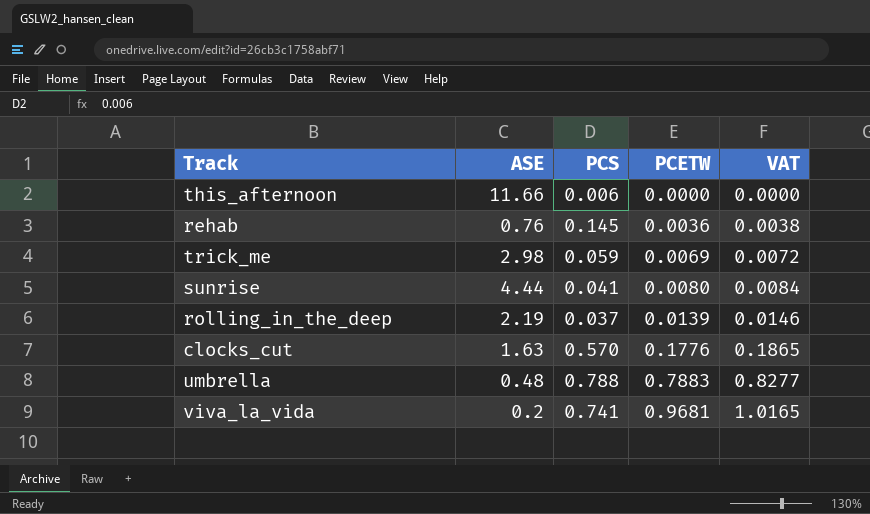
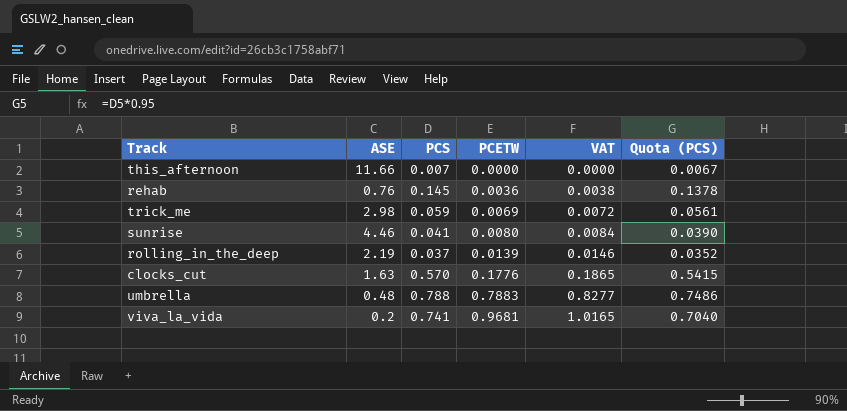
column Quota (PCS) | formula: none -> [PCS] * 0.95
this_afternoon | PCS: 0.006 -> 0.007
sunrise | ASE: 4.44 -> 4.46

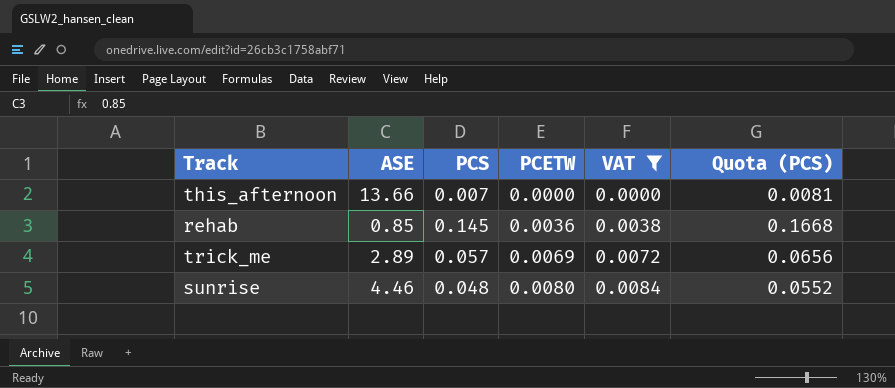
filter: none -> VAT <= 0.0084
column Quota (PCS) | formula: [PCS] * 0.95 -> [PCS] * 1.15
this_afternoon | ASE: 11.66 -> 13.66
rehab | ASE: 0.76 -> 0.85
trick_me | ASE: 2.98 -> 2.89
trick_me | PCS: 0.059 -> 0.057
sunrise | PCS: 0.041 -> 0.048

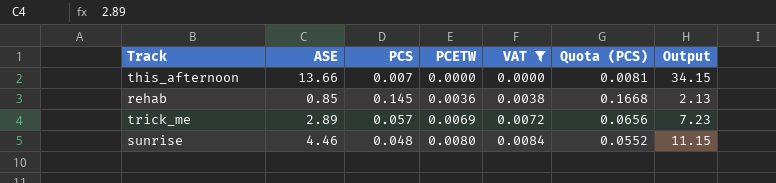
column Output | formula: none -> [ASE] * 2.5

